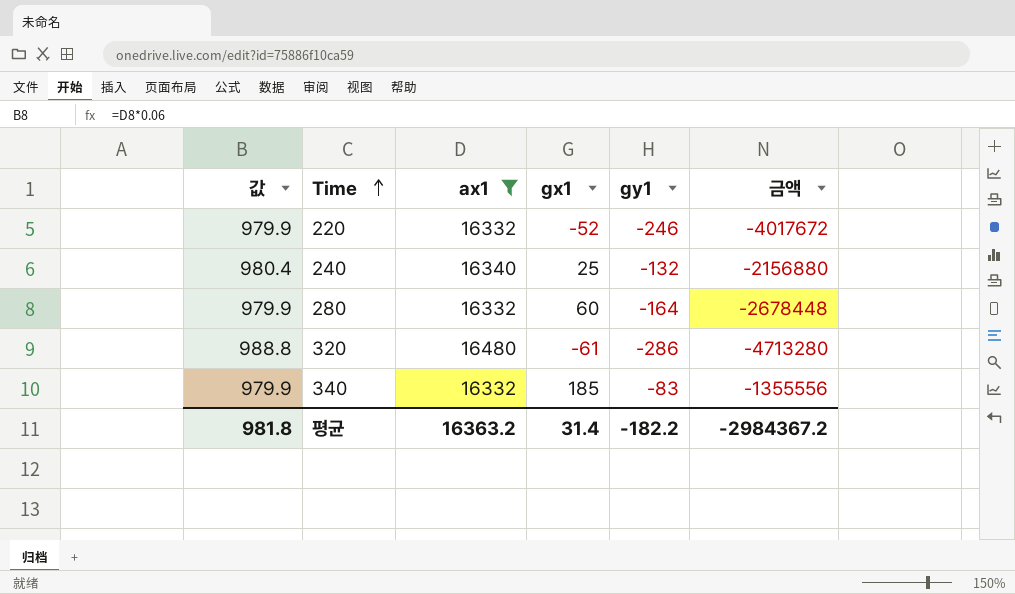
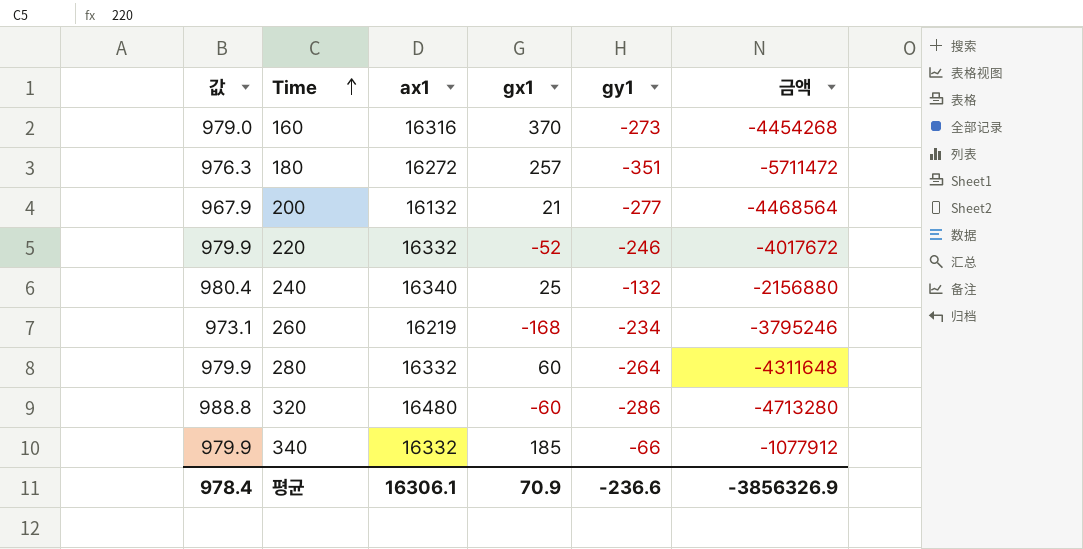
filter: ax1 >= 16332 -> none
280 | gy1: -164 -> -264
280 | 금액: -2678448 -> -4311648
320 | gx1: -61 -> -60
340 | gy1: -83 -> -66
340 | 금액: -1355556 -> -1077912
평균 | 값: 981.8 -> 978.4
평균 | ax1: 16363.2 -> 16306.1
평균 | gx1: 31.4 -> 70.9
평균 | gy1: -182.2 -> -236.6
평균 | 금액: -2984367.2 -> -3856326.9

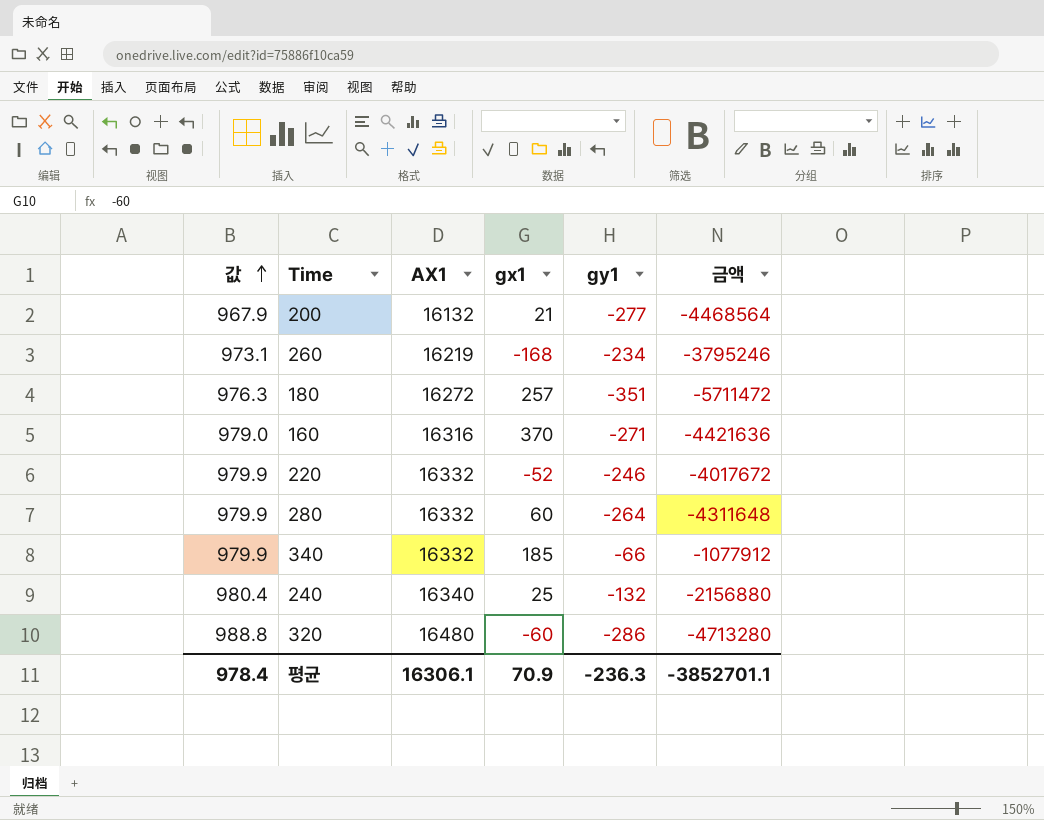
row order: Time ascending -> 값 ascending
column name: ax1 -> AX1
160 | gy1: -273 -> -271
160 | 금액: -4454268 -> -4421636
평균 | gy1: -236.6 -> -236.3
평균 | 금액: -3856326.9 -> -3852701.1

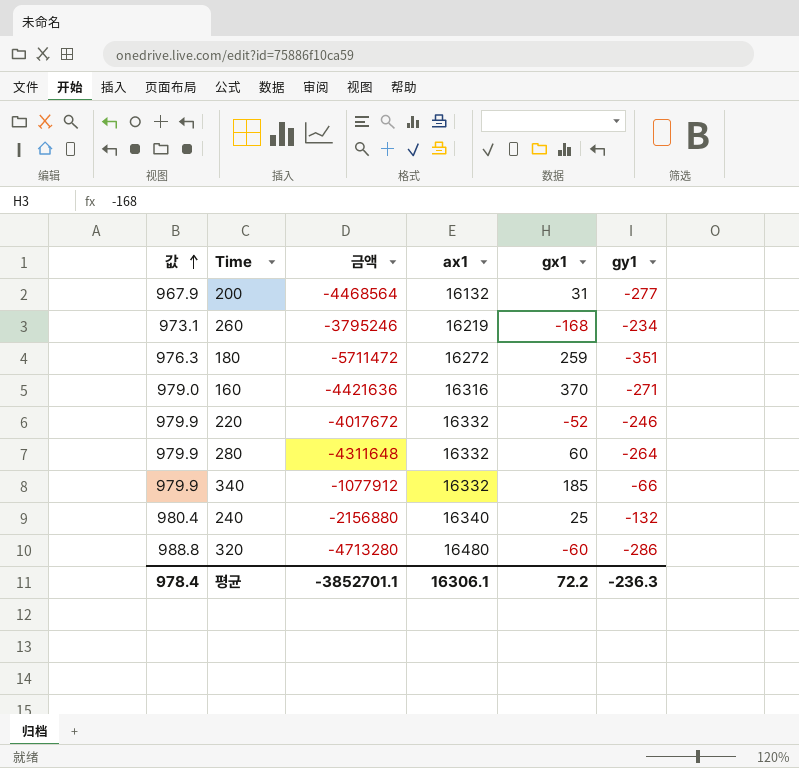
column 금액 | position: 6 -> 3
column name: AX1 -> ax1
200 | gx1: 21 -> 31
180 | gx1: 257 -> 259
평균 | gx1: 70.9 -> 72.2

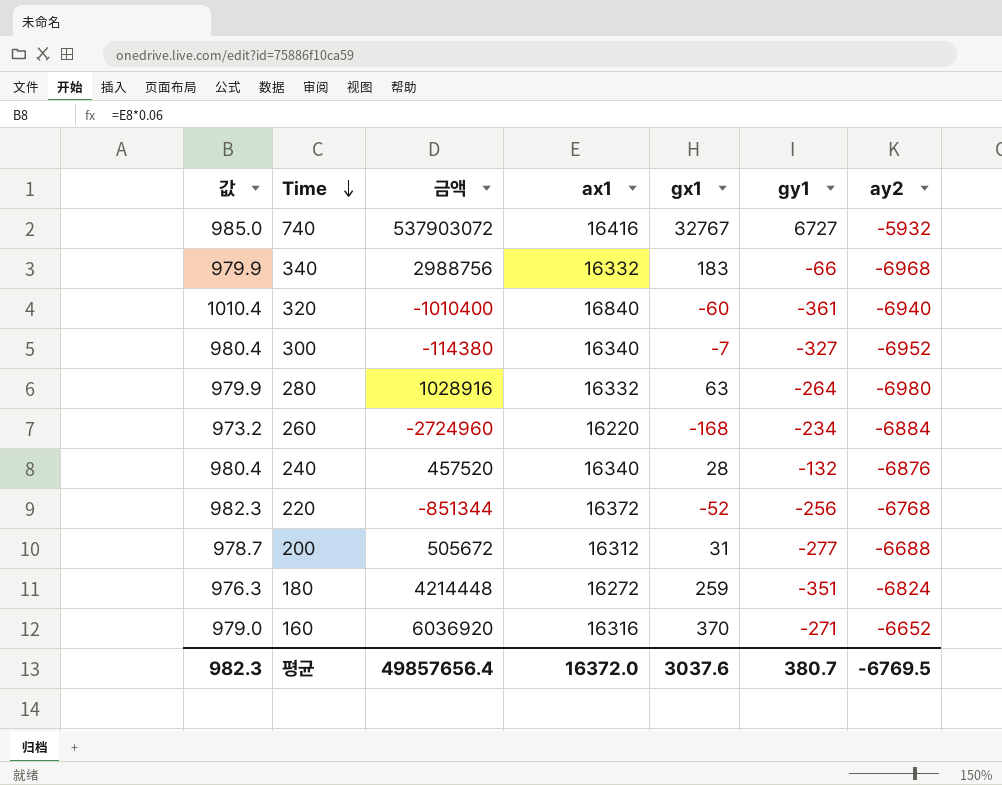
row order: 값 ascending -> Time descending
column 금액 | formula: [ax1] * [gy1] -> [ax1] * [gx1]
column ay2 | position: none -> 7
row 740: none -> 985.0 | 537903072 | 16416 | 32767 | 6727 | -5932
340 | gx1: 185 -> 183
320 | 값: 988.8 -> 1010.4
320 | ax1: 16480 -> 16840
320 | gy1: -286 -> -361
row 300: none -> 980.4 | -114380 | 16340 | -7 | -327 | -6952
280 | gx1: 60 -> 63
260 | 값: 973.1 -> 973.2
260 | ax1: 16219 -> 16220
240 | gx1: 25 -> 28
220 | 값: 979.9 -> 982.3
220 | ax1: 16332 -> 16372
220 | gy1: -246 -> -256
200 | 값: 967.9 -> 978.7
200 | ax1: 16132 -> 16312
평균 | 값: 978.4 -> 982.3
평균 | 금액: -3852701.1 -> 49857656.4
평균 | ax1: 16306.1 -> 16372.0
평균 | gx1: 72.2 -> 3037.6
평균 | gy1: -236.3 -> 380.7

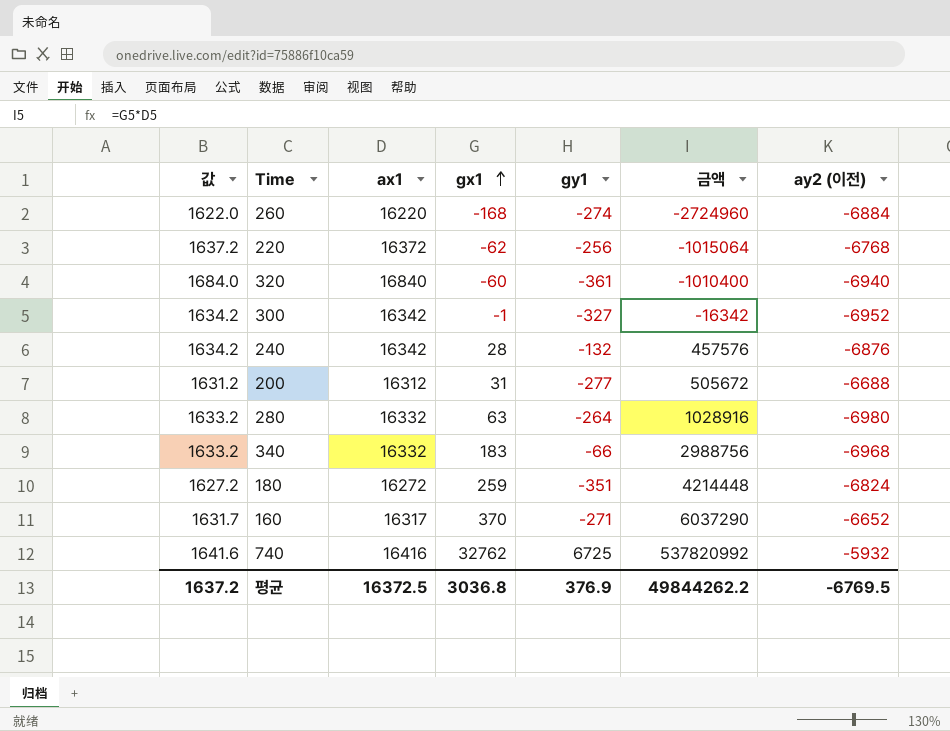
row order: Time descending -> gx1 ascending
column 값 | formula: [ax1] * 0.06 -> [ax1] * 0.1
column 금액 | position: 3 -> 6
column name: ay2 -> ay2 (이전)
260 | gy1: -234 -> -274
220 | gx1: -52 -> -62
220 | 금액: -851344 -> -1015064
300 | ax1: 16340 -> 16342
300 | gx1: -7 -> -1
300 | 금액: -114380 -> -16342
240 | ax1: 16340 -> 16342
240 | 금액: 457520 -> 457576
160 | ax1: 16316 -> 16317
160 | 금액: 6036920 -> 6037290
740 | gx1: 32767 -> 32762
740 | gy1: 6727 -> 6725
740 | 금액: 537903072 -> 537820992
평균 | 값: 982.3 -> 1637.2
평균 | ax1: 16372.0 -> 16372.5
평균 | gx1: 3037.6 -> 3036.8
평균 | gy1: 380.7 -> 376.9
평균 | 금액: 49857656.4 -> 49844262.2

